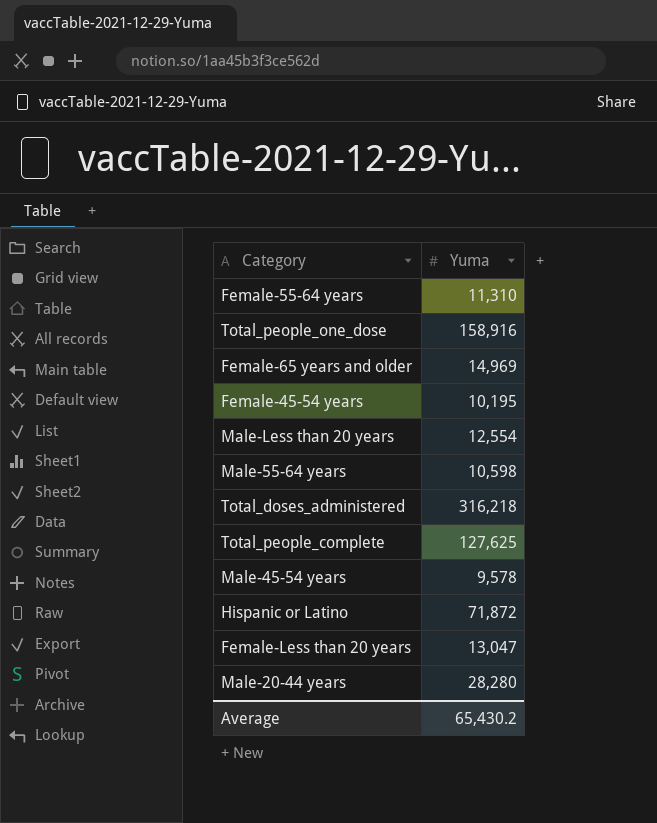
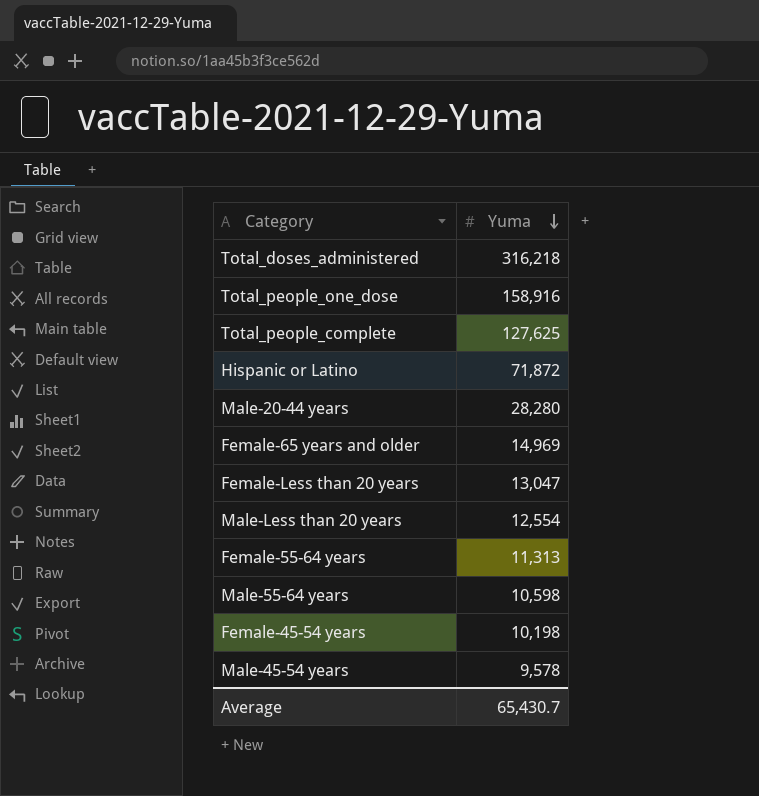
row order: none -> Yuma descending
Female-55-64 years | Yuma: 11,310 -> 11,313
Female-45-54 years | Yuma: 10,195 -> 10,198
Average | Yuma: 65,430.2 -> 65,430.7

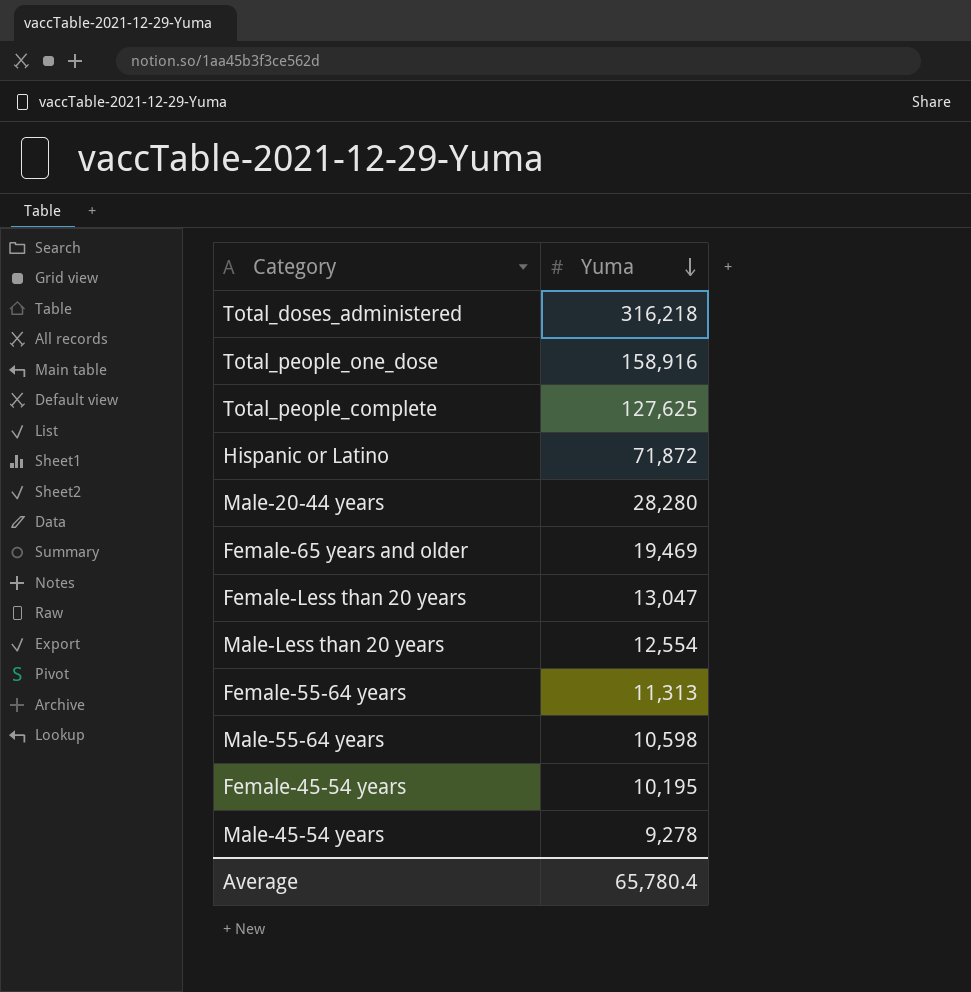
Female-65 years and older | Yuma: 14,969 -> 19,469
Female-45-54 years | Yuma: 10,198 -> 10,195
Male-45-54 years | Yuma: 9,578 -> 9,278
Average | Yuma: 65,430.7 -> 65,780.4

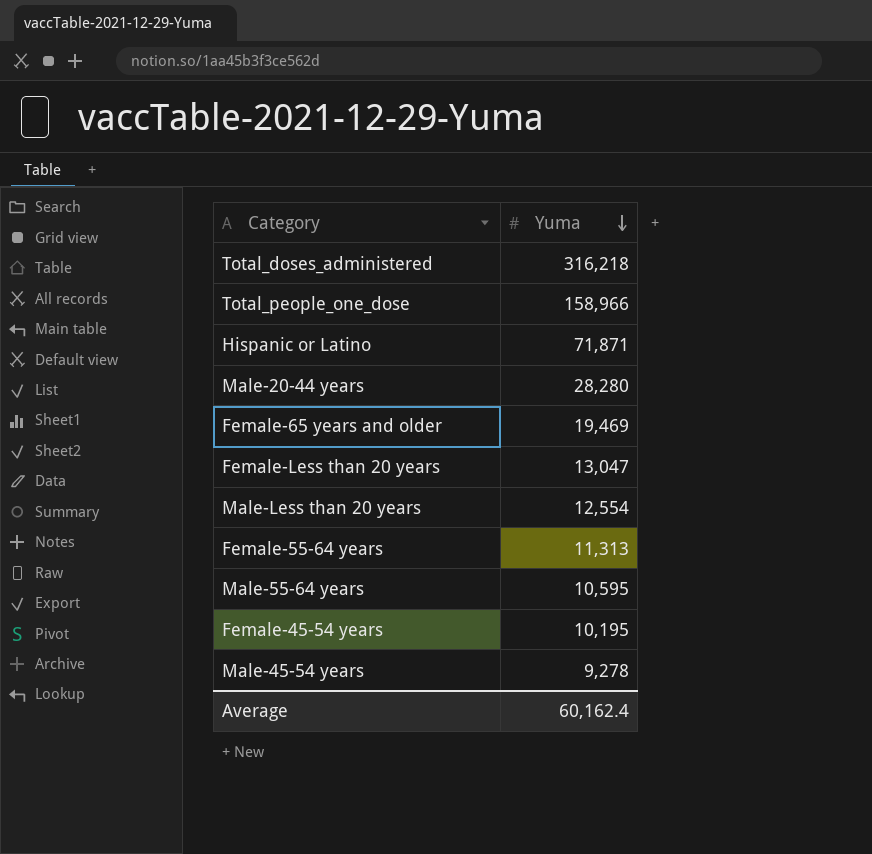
row Total_people_complete: 127,625 -> none
Total_people_one_dose | Yuma: 158,916 -> 158,966
Hispanic or Latino | Yuma: 71,872 -> 71,871
Male-55-64 years | Yuma: 10,598 -> 10,595
Average | Yuma: 65,780.4 -> 60,162.4

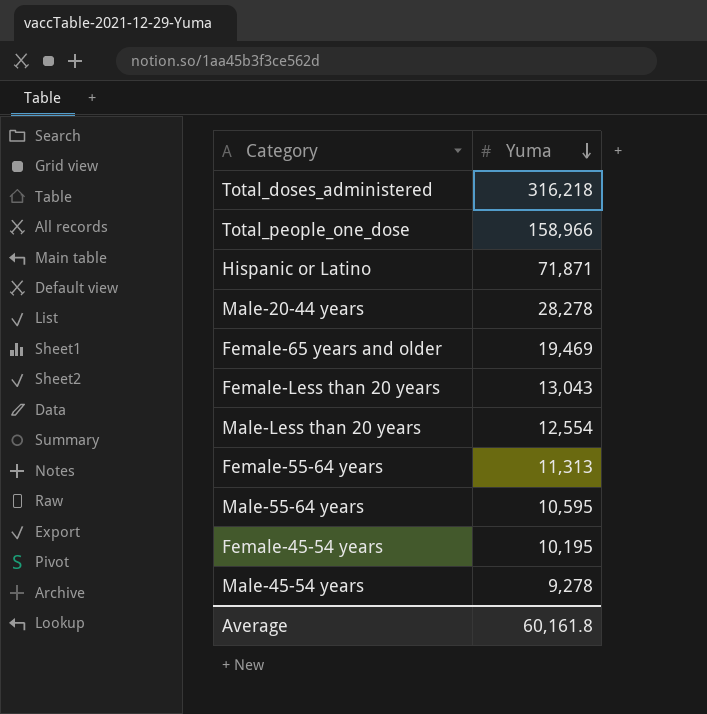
Male-20-44 years | Yuma: 28,280 -> 28,278
Female-Less than 20 years | Yuma: 13,047 -> 13,043
Average | Yuma: 60,162.4 -> 60,161.8

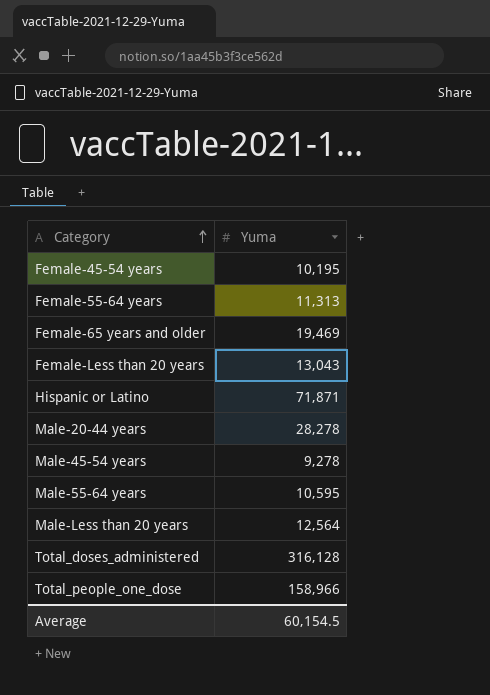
row order: Yuma descending -> Category ascending
Male-Less than 20 years | Yuma: 12,554 -> 12,564
Total_doses_administered | Yuma: 316,218 -> 316,128
Average | Yuma: 60,161.8 -> 60,154.5

